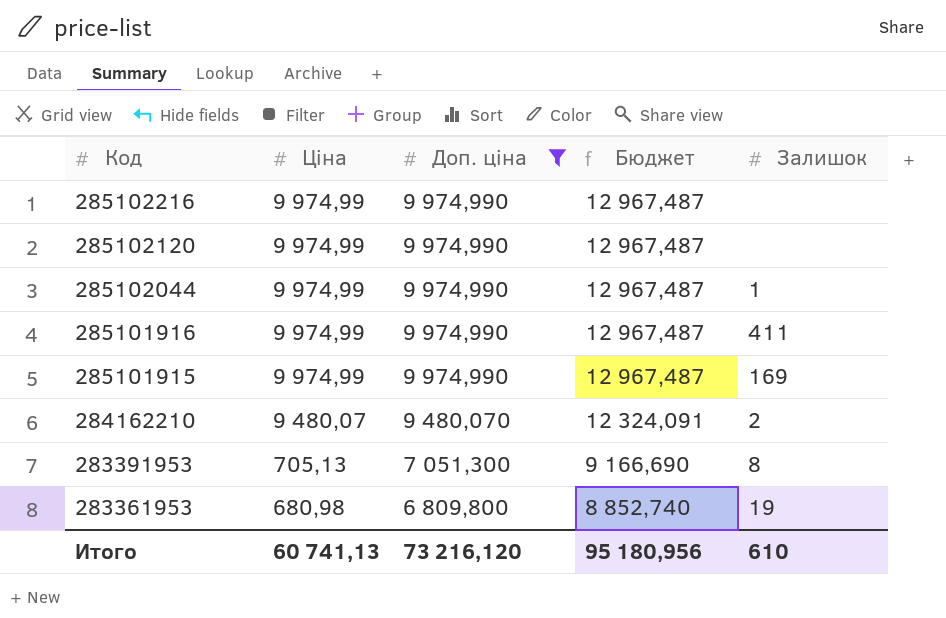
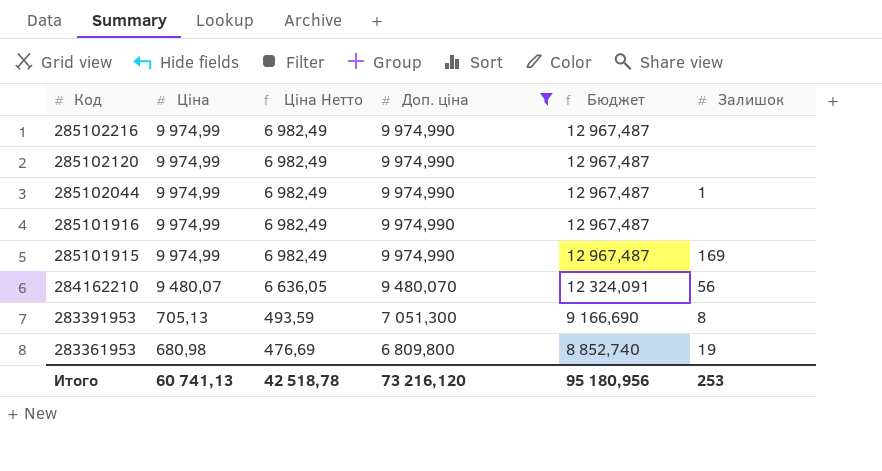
column Ціна Нетто | formula: none -> [Ціна] * 0,7
285101916 | Залишок: 411 -> none
284162210 | Залишок: 2 -> 56
Итого | Залишок: 610 -> 253

